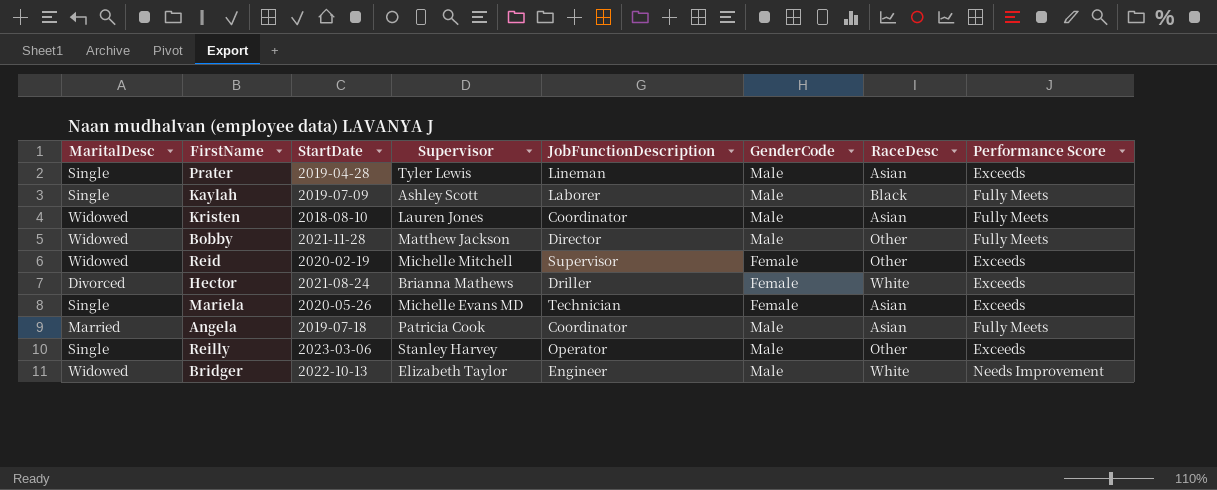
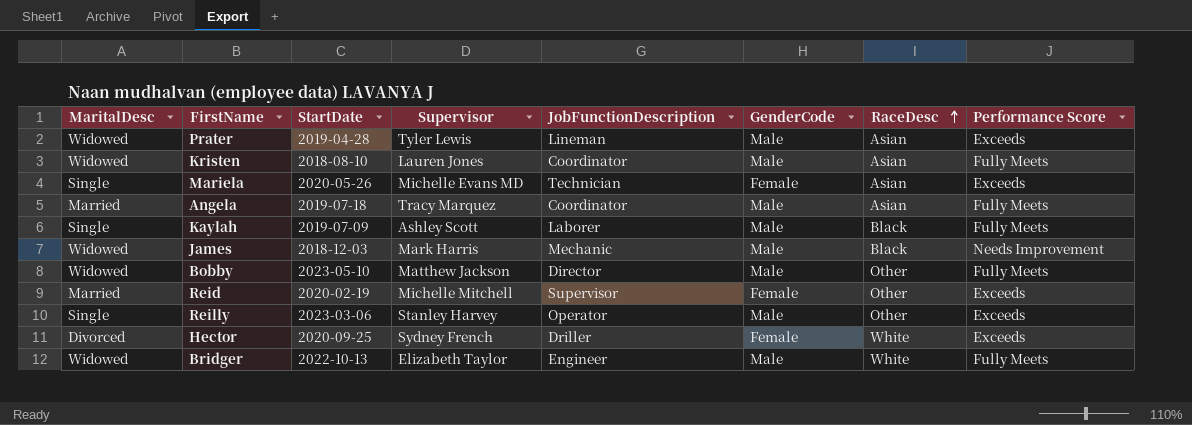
row order: none -> RaceDesc ascending
Prater | MaritalDesc: Single -> Widowed
Angela | Supervisor: Patricia Cook -> Tracy Marquez
row James: none -> Widowed | 2018-12-03 | Mark Harris | Mechanic | Male | Black | Needs Improvement
Bobby | StartDate: 2021-11-28 -> 2023-05-10
Reid | MaritalDesc: Widowed -> Married
Hector | StartDate: 2021-08-24 -> 2020-09-25
Hector | Supervisor: Brianna Mathews -> Sydney French
Bridger | Performance Score: Needs Improvement -> Fully Meets

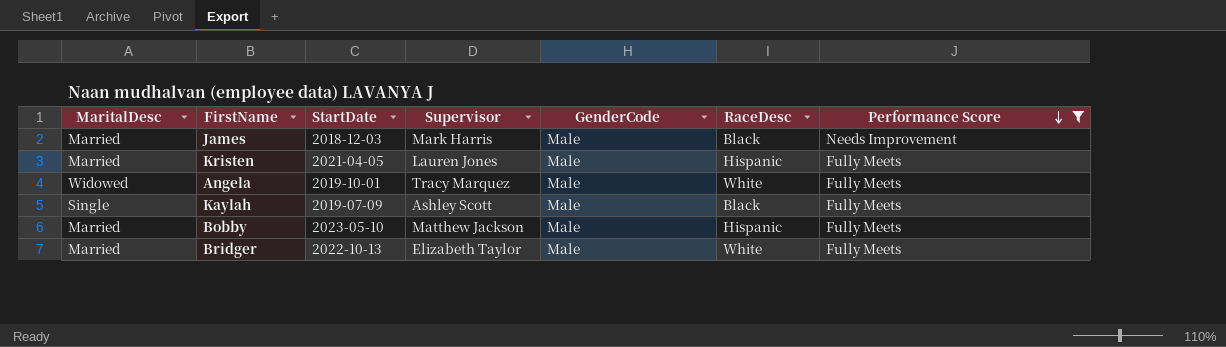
filter: none -> Performance Score != Exceeds
row order: RaceDesc ascending -> Performance Score descending
column JobFunctionDescription | position: 5 -> none
James | MaritalDesc: Widowed -> Married
Kristen | MaritalDesc: Widowed -> Married
Kristen | StartDate: 2018-08-10 -> 2021-04-05
Kristen | RaceDesc: Asian -> Hispanic
Angela | MaritalDesc: Married -> Widowed
Angela | StartDate: 2019-07-18 -> 2019-10-01
Angela | RaceDesc: Asian -> White
Bobby | MaritalDesc: Widowed -> Married
Bobby | RaceDesc: Other -> Hispanic
Bridger | MaritalDesc: Widowed -> Married

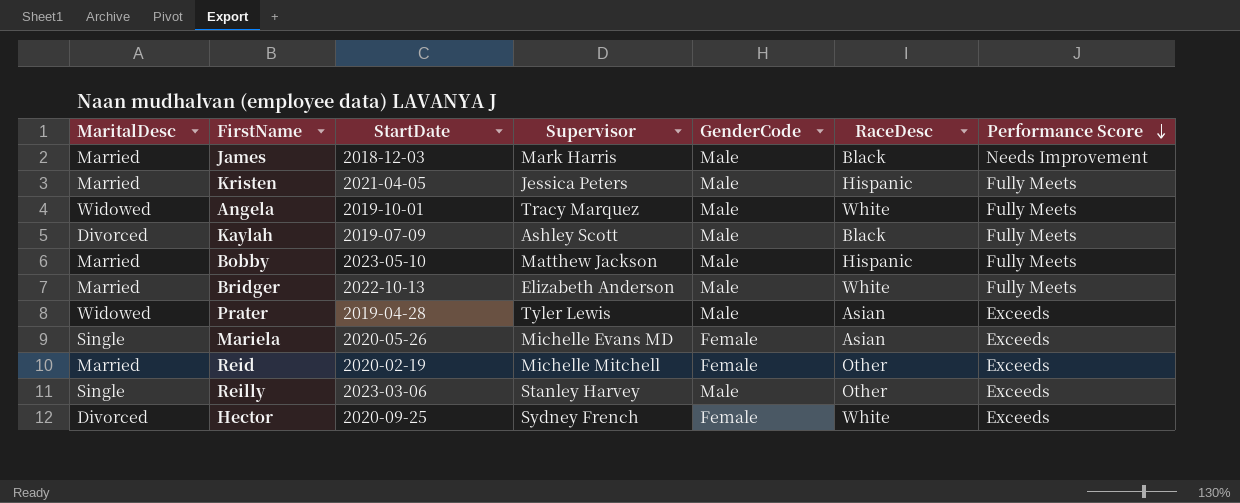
filter: Performance Score != Exceeds -> none
Kristen | Supervisor: Lauren Jones -> Jessica Peters
Kaylah | MaritalDesc: Single -> Divorced
Bridger | Supervisor: Elizabeth Taylor -> Elizabeth Anderson

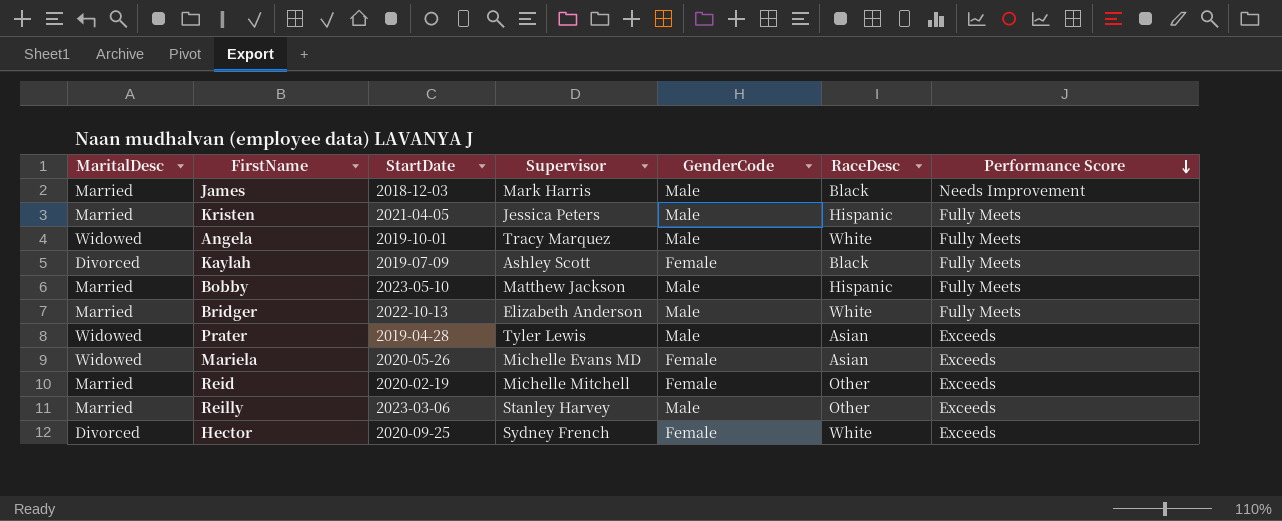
Kaylah | GenderCode: Male -> Female
Mariela | MaritalDesc: Single -> Widowed
Reilly | MaritalDesc: Single -> Married

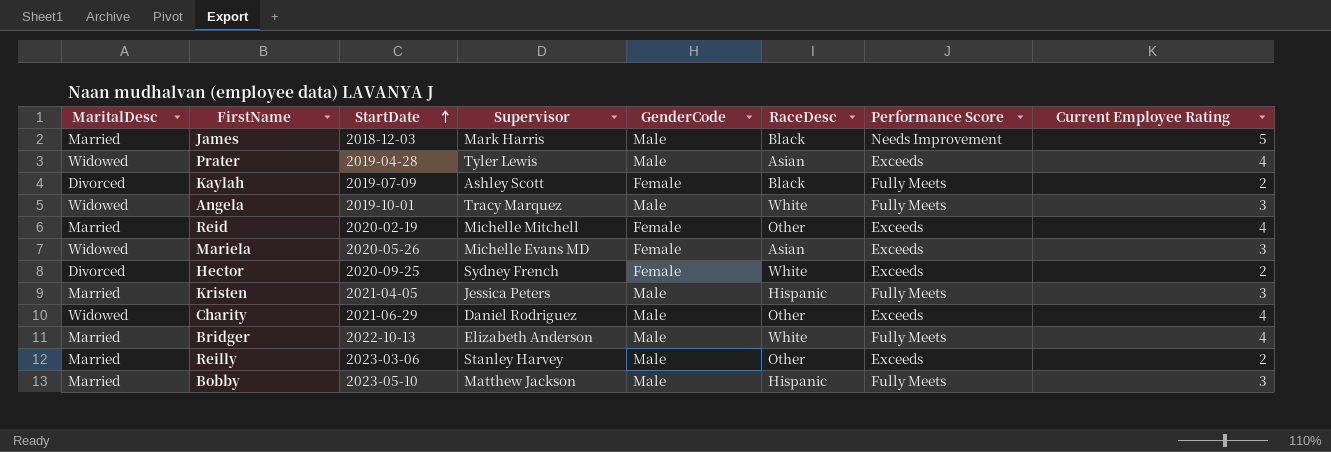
row order: Performance Score descending -> StartDate ascending
column Current Employee Rating | position: none -> 8
row Charity: none -> Widowed | 2021-06-29 | Daniel Rodriguez | Male | Other | Exceeds | 4

